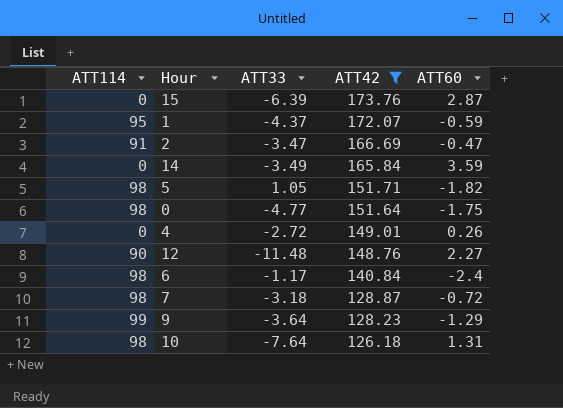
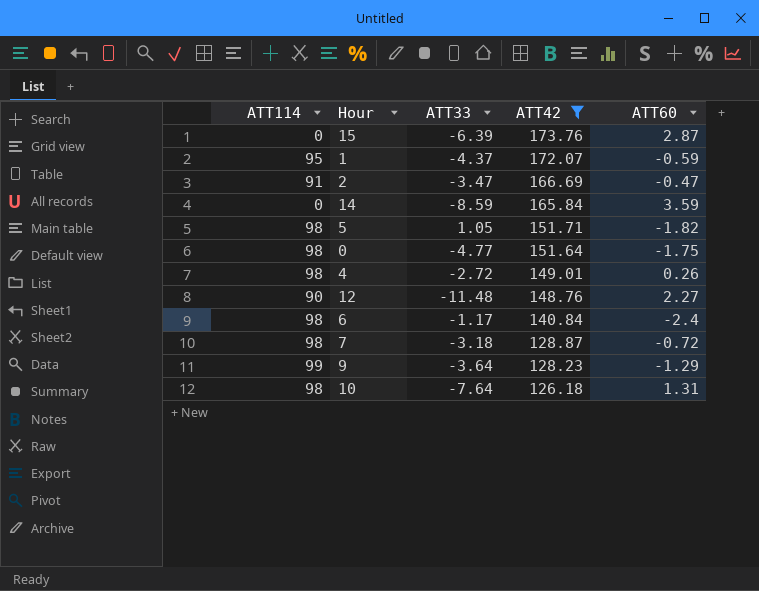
14 | ATT33: -3.49 -> -8.59
4 | ATT114: 0 -> 98

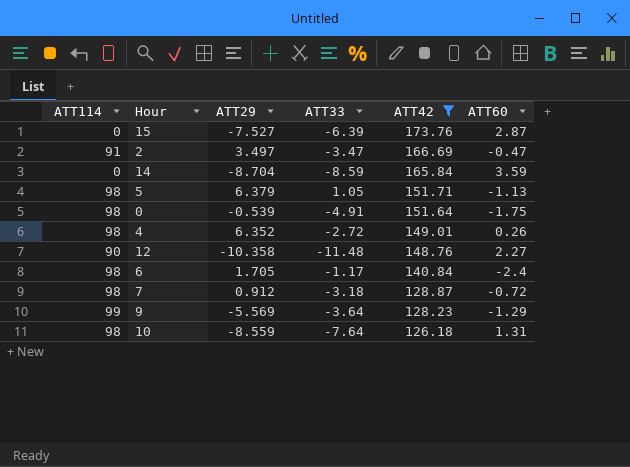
column ATT29 | position: none -> 3
row 1: 95 | -4.37 | 172.07 | -0.59 -> none
5 | ATT60: -1.82 -> -1.13
0 | ATT33: -4.77 -> -4.91

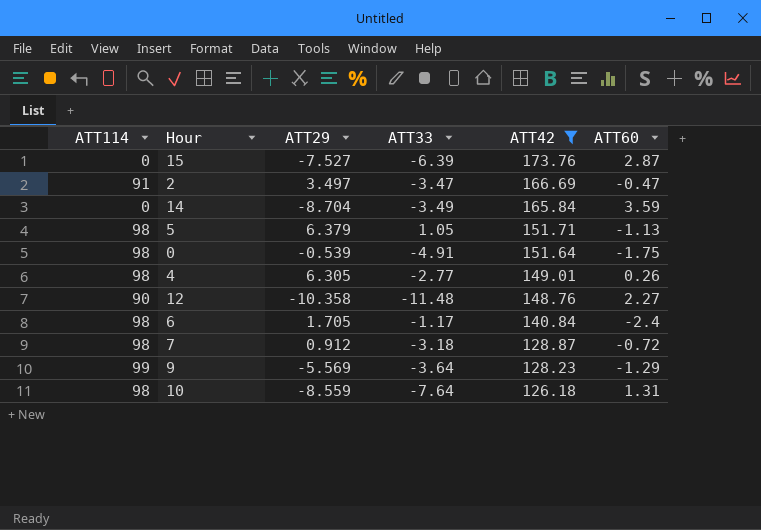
14 | ATT33: -8.59 -> -3.49
4 | ATT29: 6.352 -> 6.305
4 | ATT33: -2.72 -> -2.77

